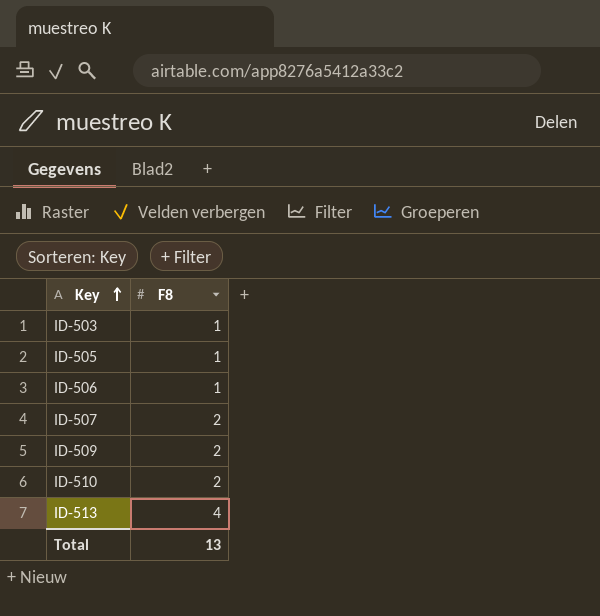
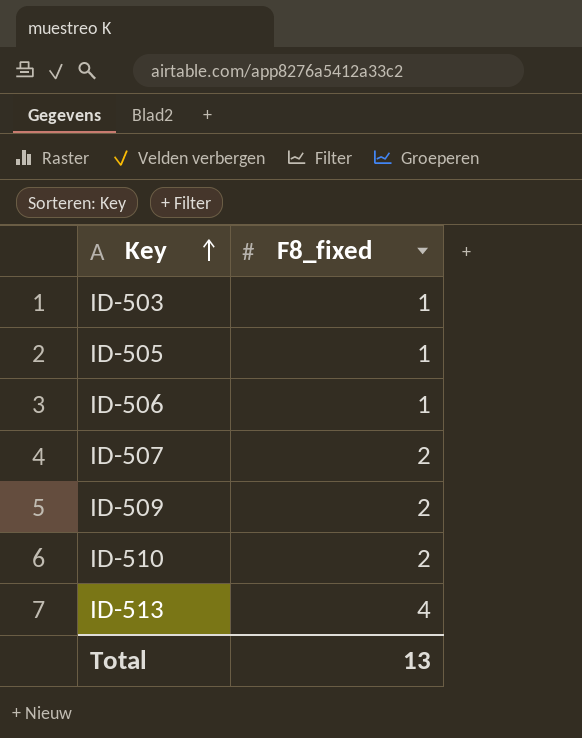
column name: F8 -> F8_fixed

